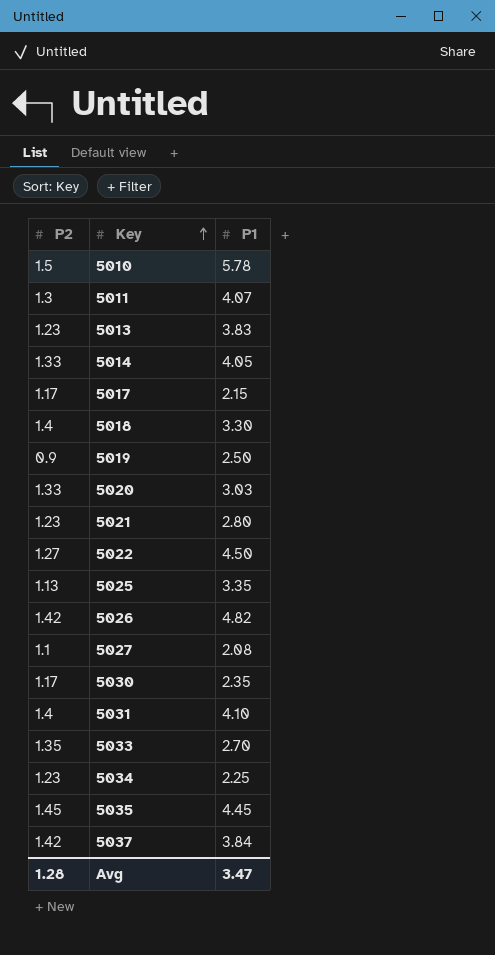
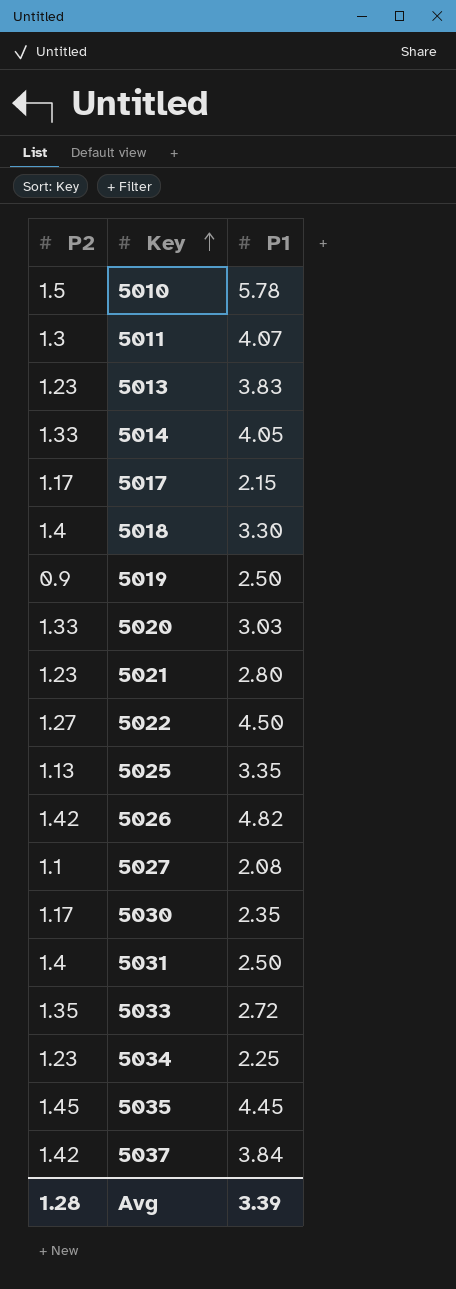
5031 | P1: 4.10 -> 2.50
5033 | P1: 2.70 -> 2.72
Avg | P1: 3.47 -> 3.39

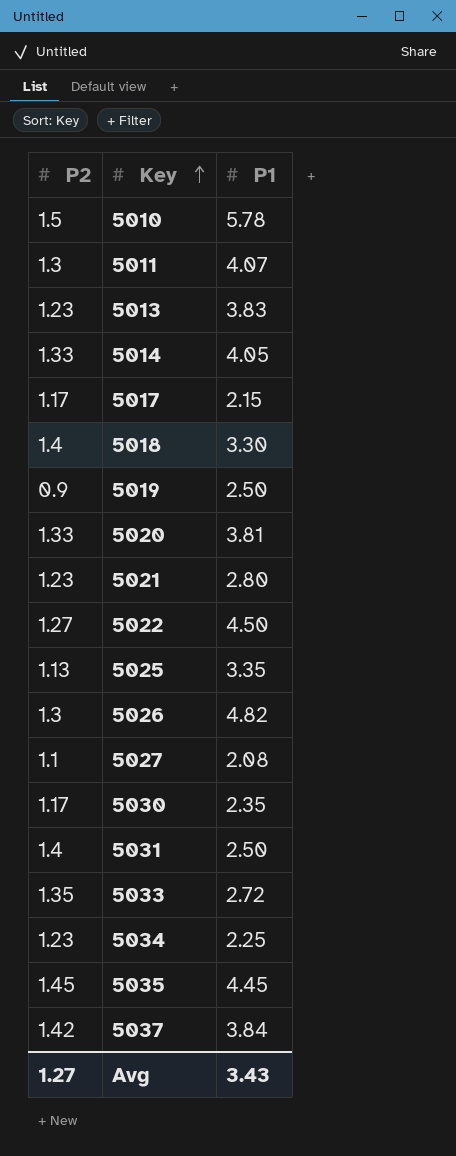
5020 | P1: 3.03 -> 3.81
5026 | P2: 1.42 -> 1.3
Avg | P2: 1.28 -> 1.27
Avg | P1: 3.39 -> 3.43

